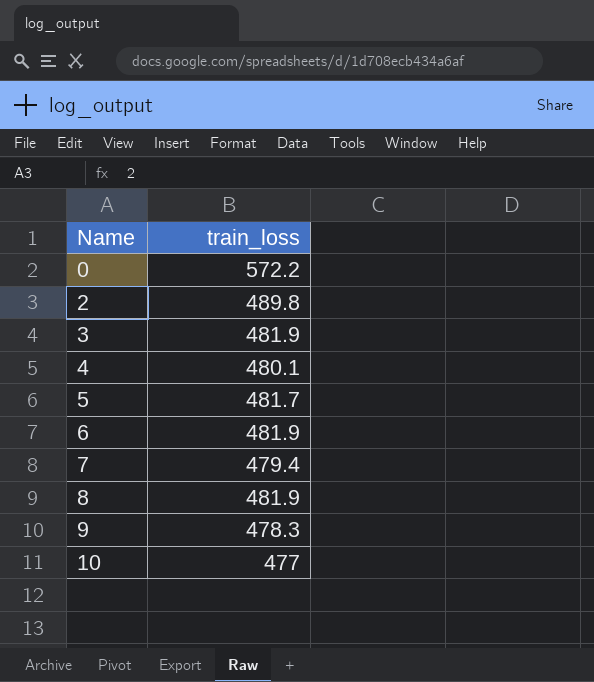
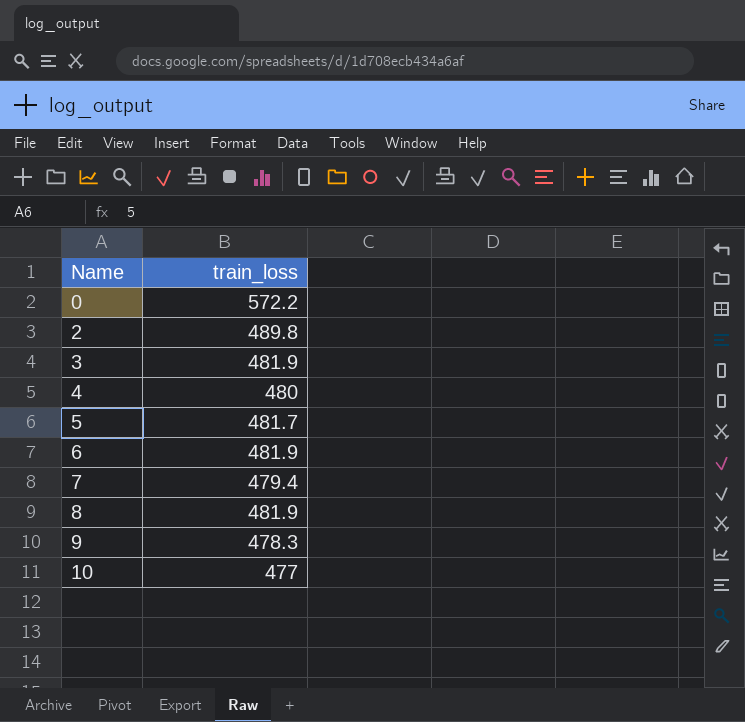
4 | train_loss: 480.1 -> 480

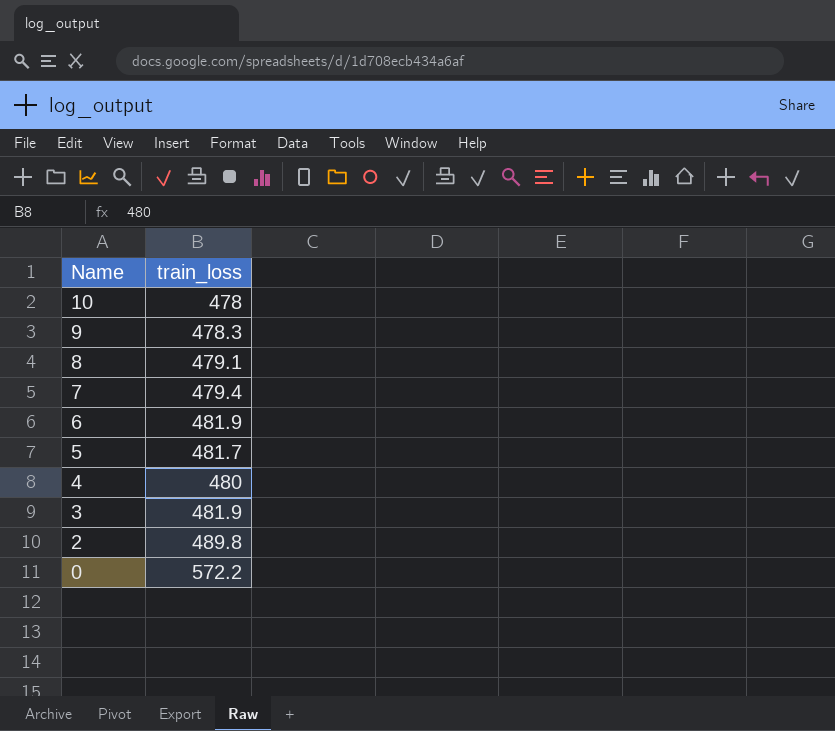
row order: Name ascending -> Name descending
10 | train_loss: 477 -> 478
8 | train_loss: 481.9 -> 479.1

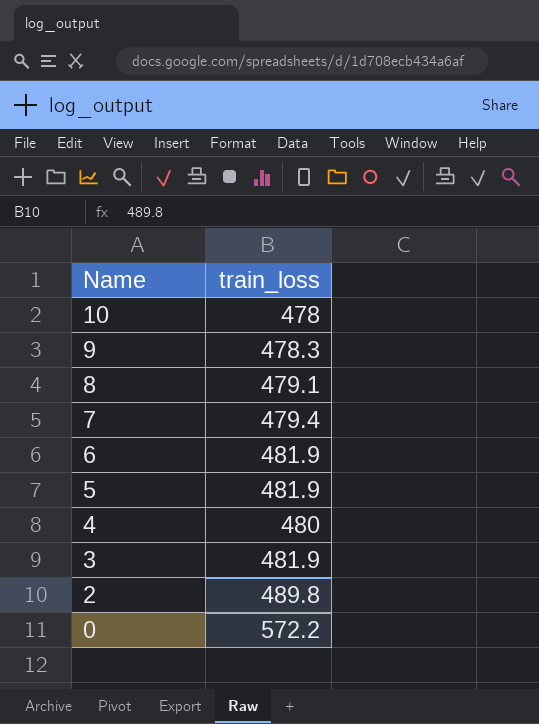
5 | train_loss: 481.7 -> 481.9

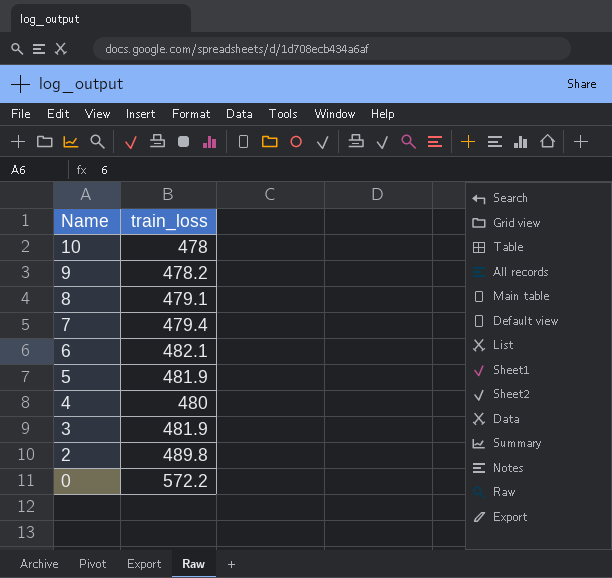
9 | train_loss: 478.3 -> 478.2
6 | train_loss: 481.9 -> 482.1

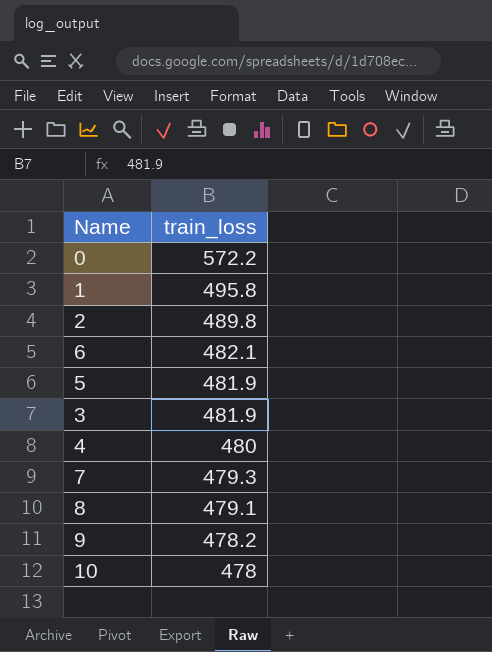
row order: Name descending -> train_loss descending
row 1: none -> 495.8
7 | train_loss: 479.4 -> 479.3

